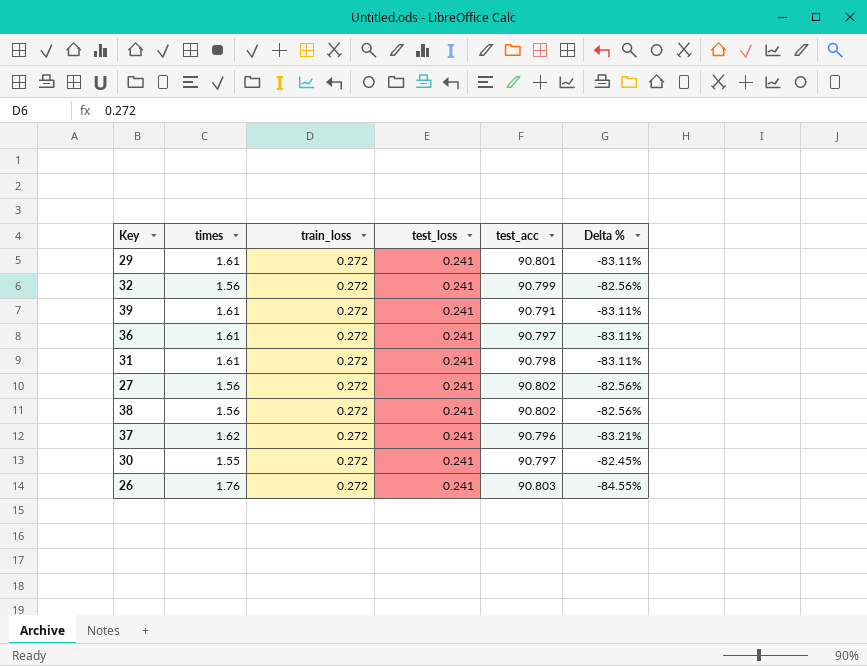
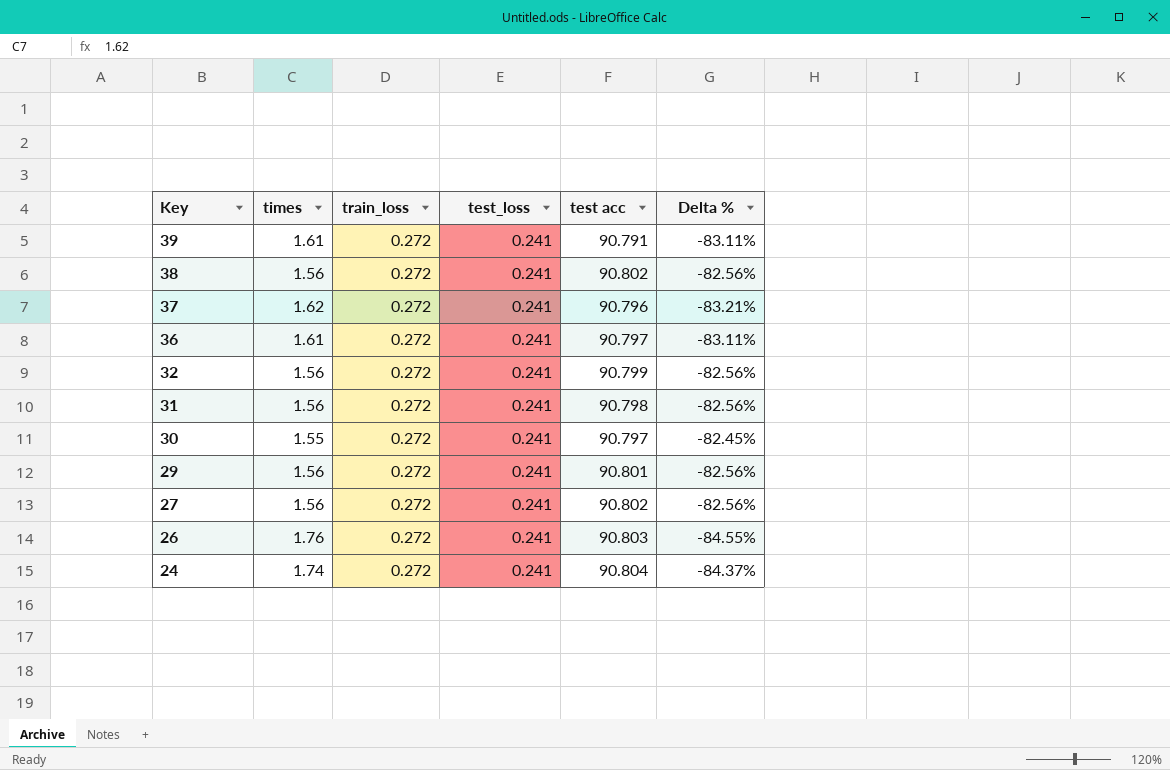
row order: none -> Key descending
column name: test_acc -> test acc
31 | times: 1.61 -> 1.56
31 | Delta %: -83.11% -> -82.56%
29 | times: 1.61 -> 1.56
29 | Delta %: -83.11% -> -82.56%
row 24: none -> 1.74 | 0.272 | 0.241 | 90.804 | -84.37%

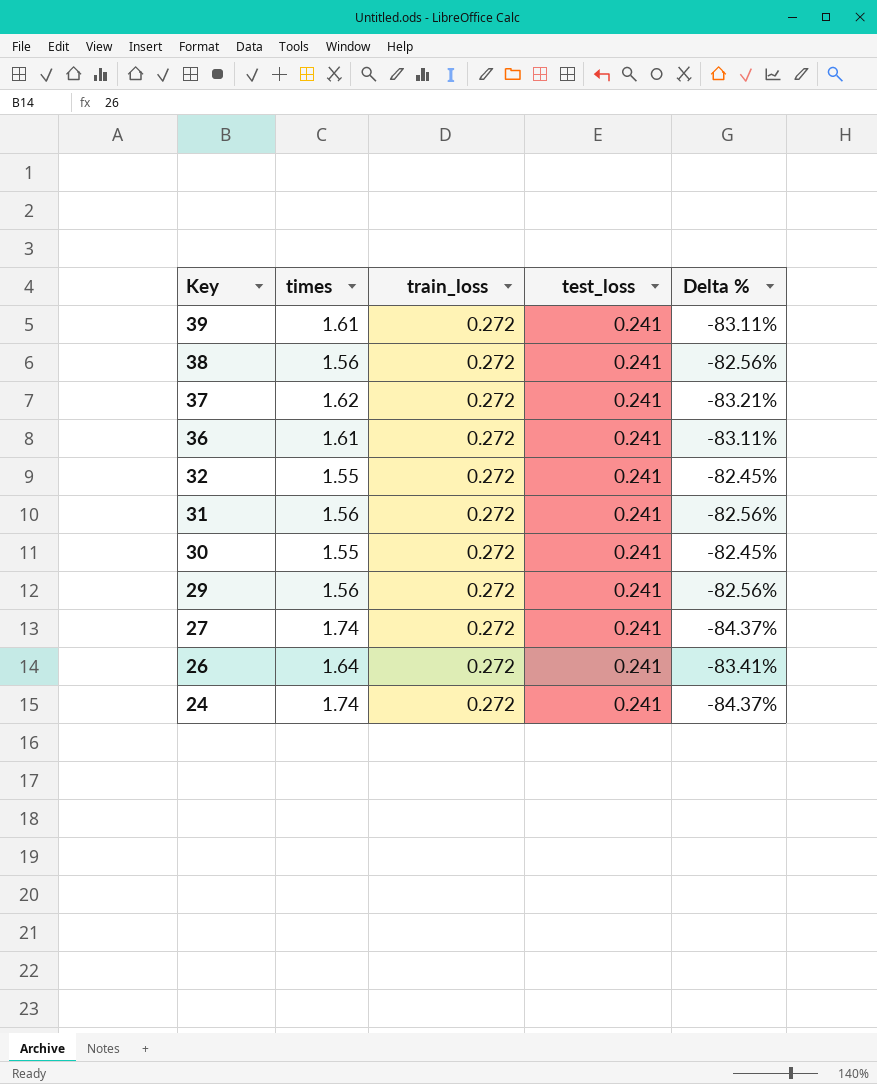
column test acc | position: 5 -> none
32 | times: 1.56 -> 1.55
32 | Delta %: -82.56% -> -82.45%
27 | times: 1.56 -> 1.74
27 | Delta %: -82.56% -> -84.37%
26 | times: 1.76 -> 1.64
26 | Delta %: -84.55% -> -83.41%

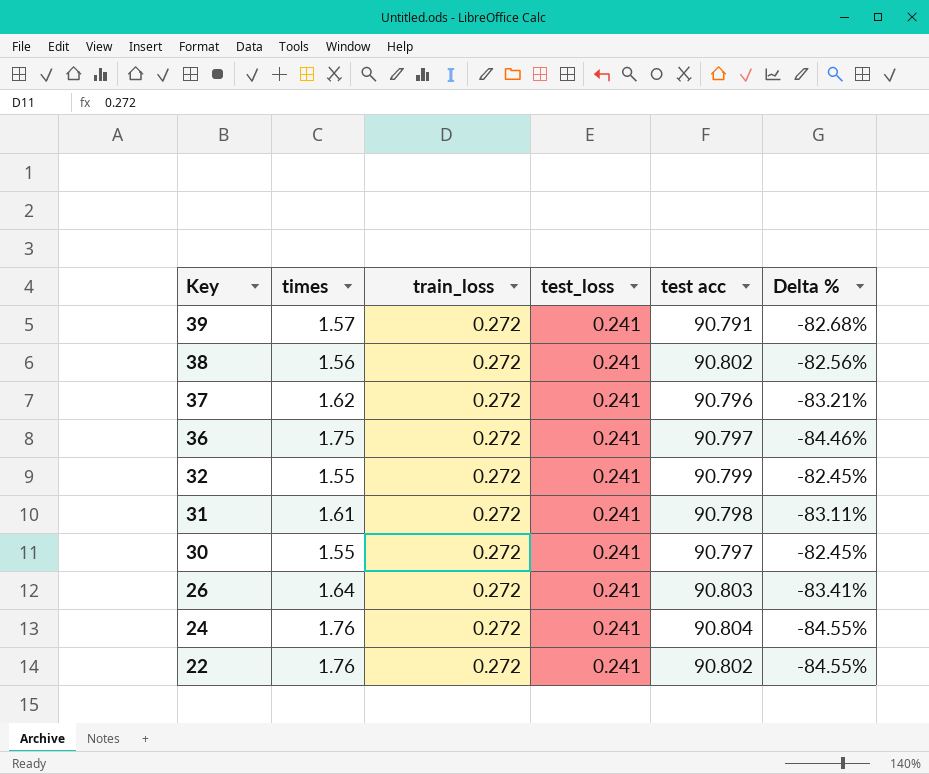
column test acc | position: none -> 5
row 29: 1.56 | 0.272 | 0.241 | -82.56% -> none
row 27: 1.74 | 0.272 | 0.241 | -84.37% -> none
39 | times: 1.61 -> 1.57
39 | Delta %: -83.11% -> -82.68%
36 | times: 1.61 -> 1.75
36 | Delta %: -83.11% -> -84.46%
31 | times: 1.56 -> 1.61
31 | Delta %: -82.56% -> -83.11%
24 | times: 1.74 -> 1.76
24 | Delta %: -84.37% -> -84.55%
row 22: none -> 1.76 | 0.272 | 0.241 | 90.802 | -84.55%

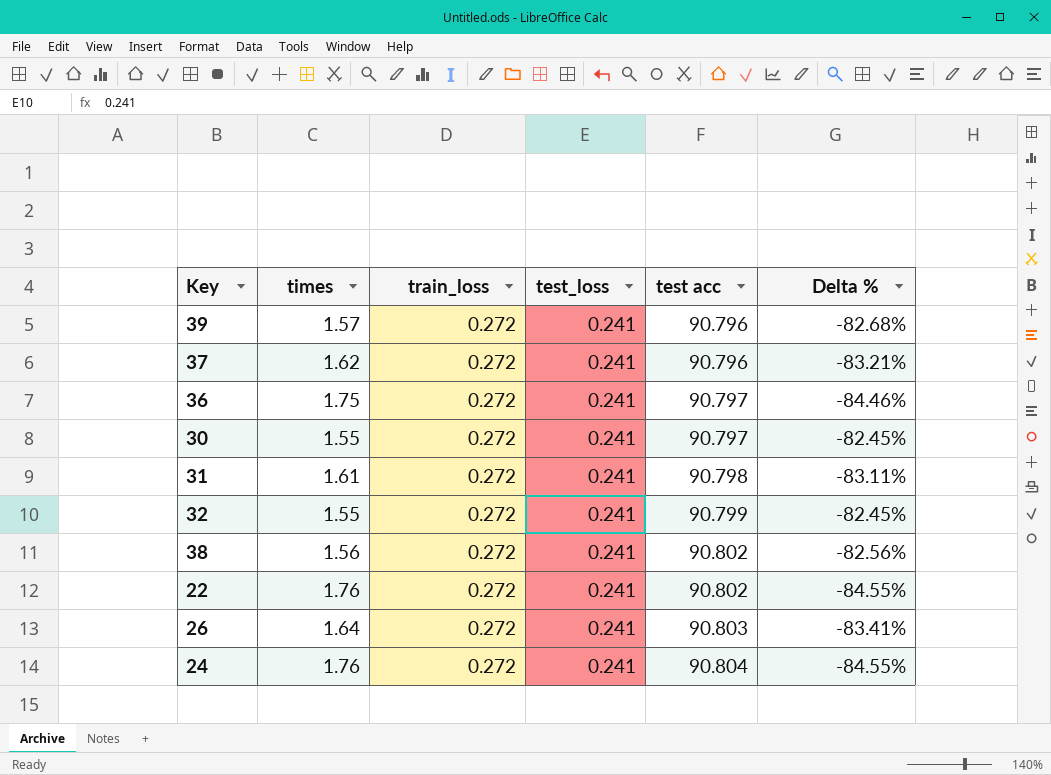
row order: Key descending -> test acc ascending
39 | test acc: 90.791 -> 90.796

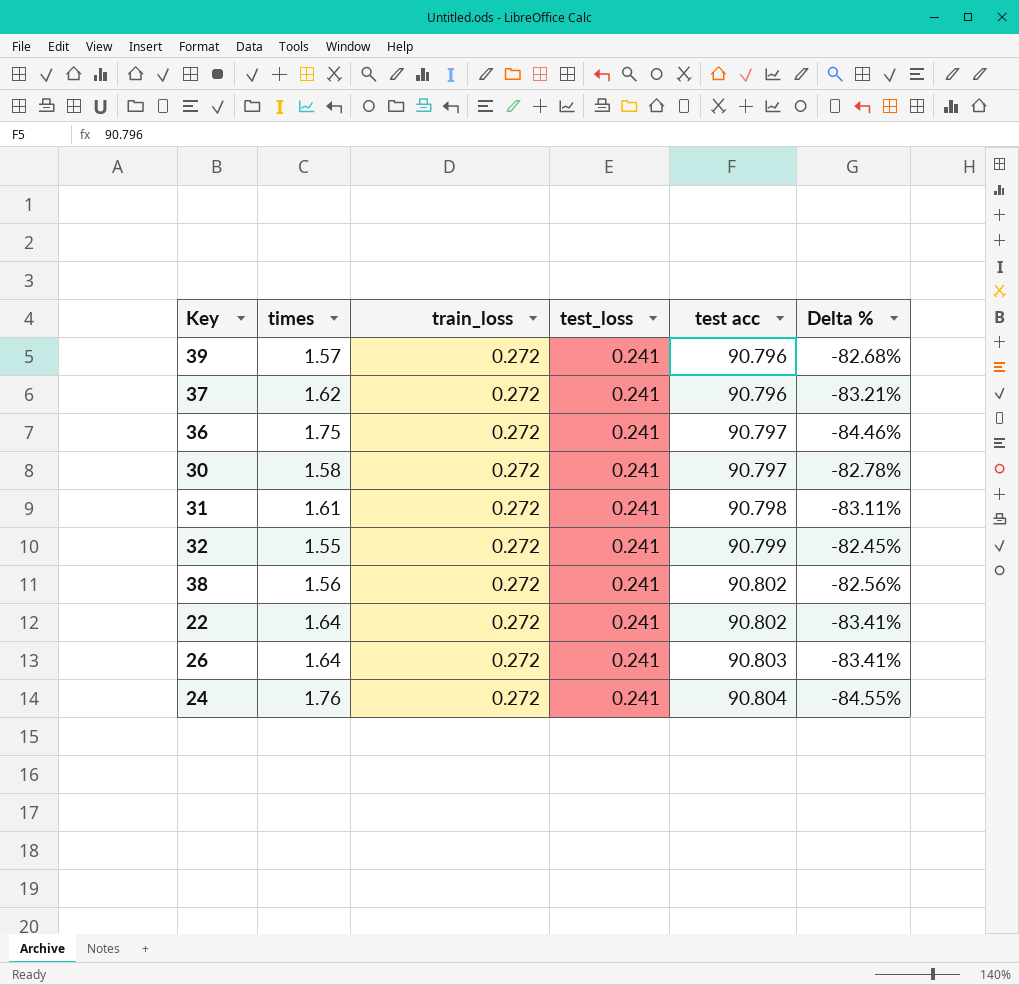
30 | times: 1.55 -> 1.58
30 | Delta %: -82.45% -> -82.78%
22 | times: 1.76 -> 1.64
22 | Delta %: -84.55% -> -83.41%

